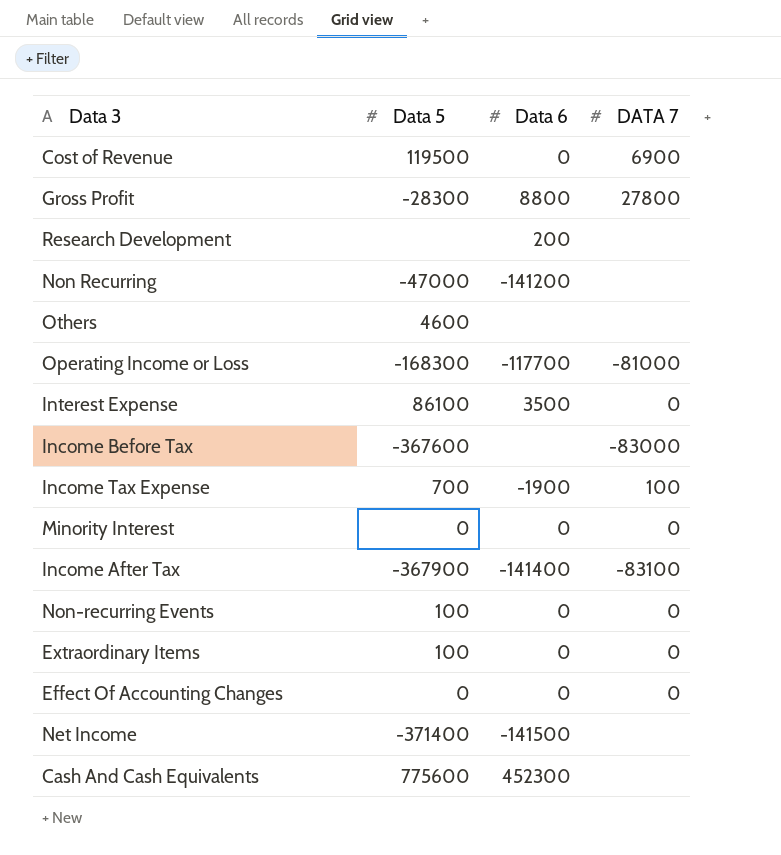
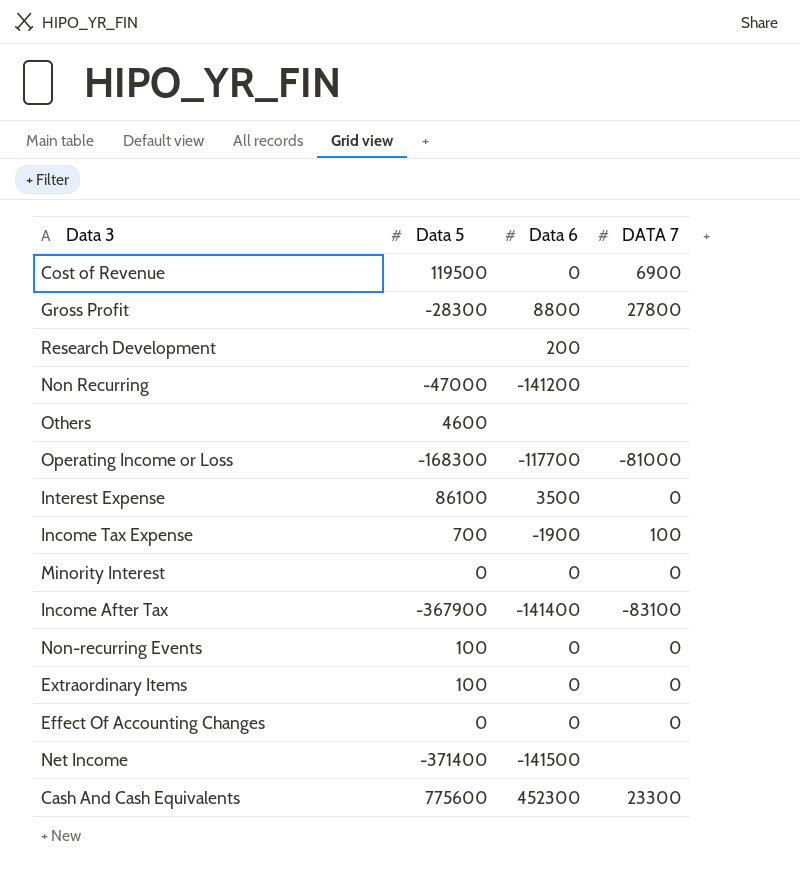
row Income Before Tax: -367600 | none | -83000 -> none
Cash And Cash Equivalents | DATA 7: none -> 23300

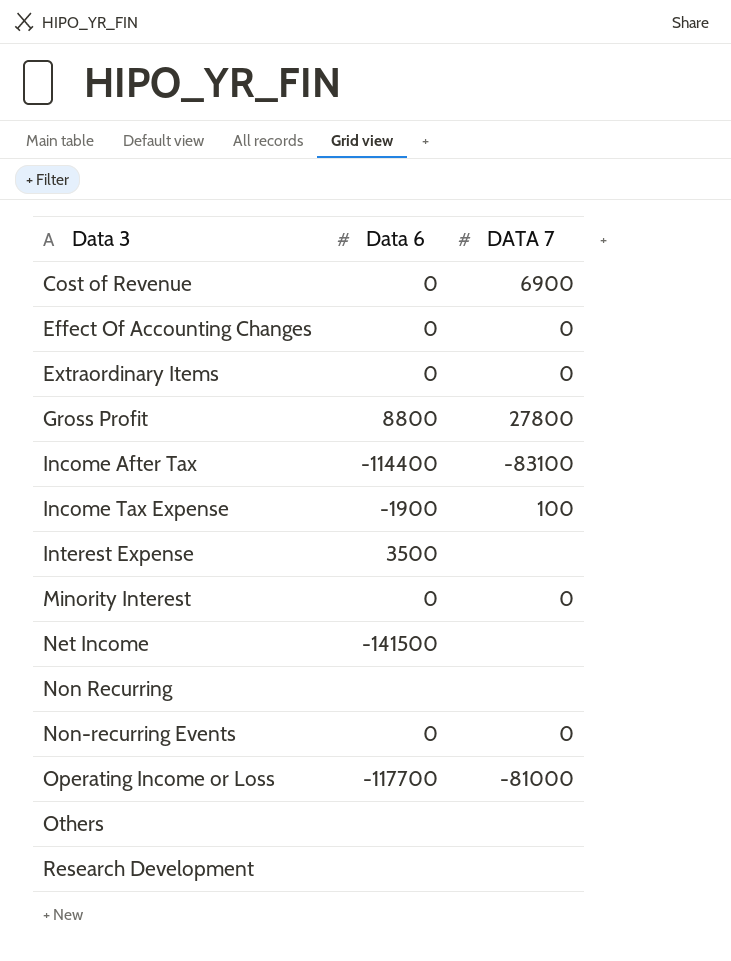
row order: none -> Data 3 ascending
column Data 5 | position: 2 -> none
row Cash And Cash Equivalents: 775600 | 452300 | 23300 -> none
Income After Tax | Data 6: -141400 -> -114400
Interest Expense | DATA 7: 0 -> none
Non Recurring | Data 6: -141200 -> none
Research Development | Data 6: 200 -> none

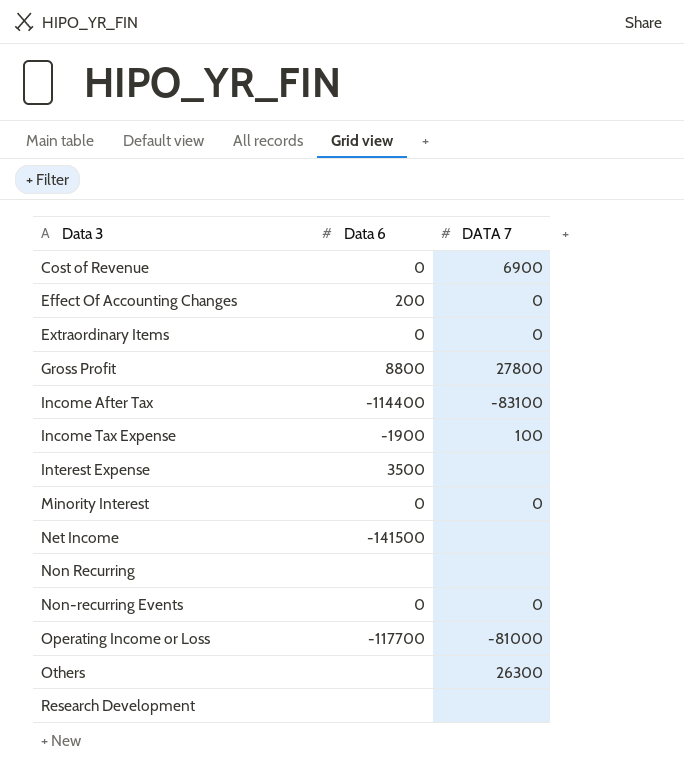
Effect Of Accounting Changes | Data 6: 0 -> 200
Others | DATA 7: none -> 26300

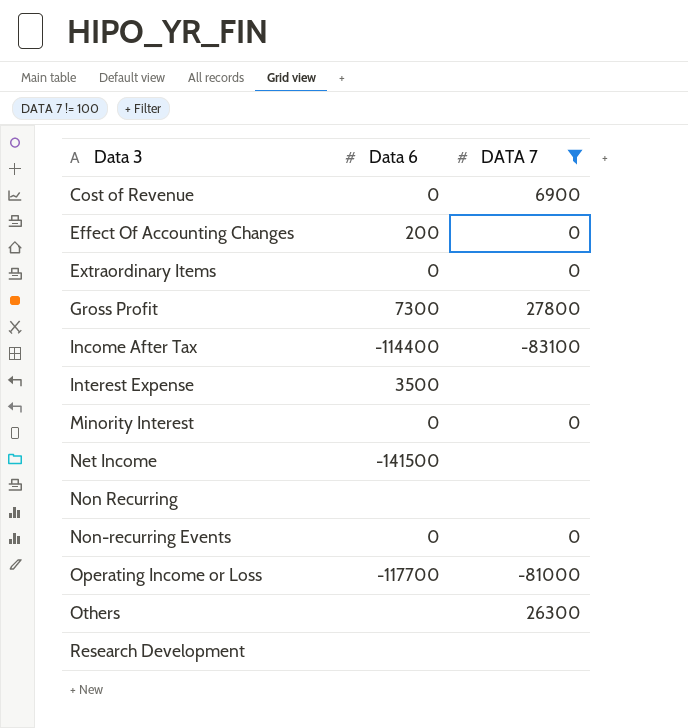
filter: none -> DATA 7 != 100
Gross Profit | Data 6: 8800 -> 7300

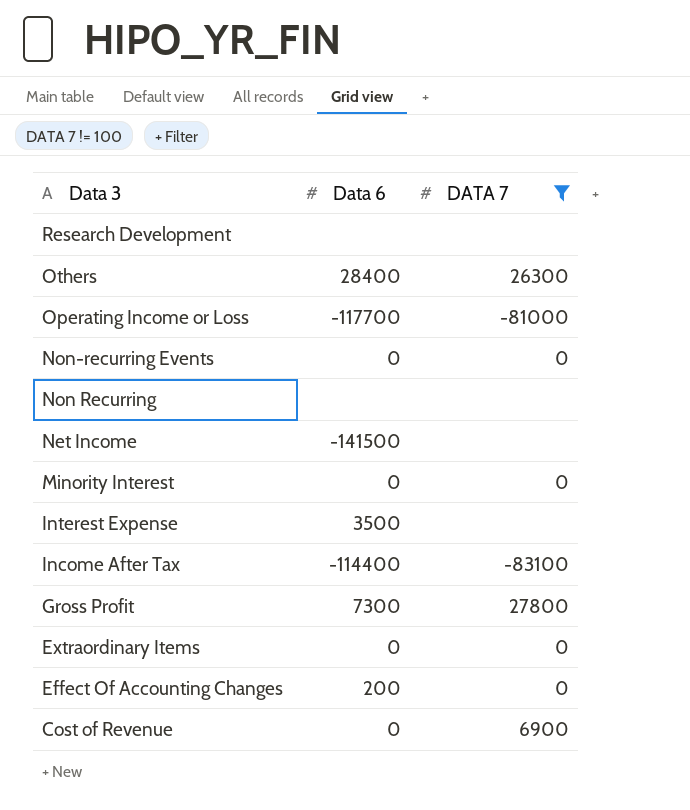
row order: Data 3 ascending -> Data 3 descending
Others | Data 6: none -> 28400

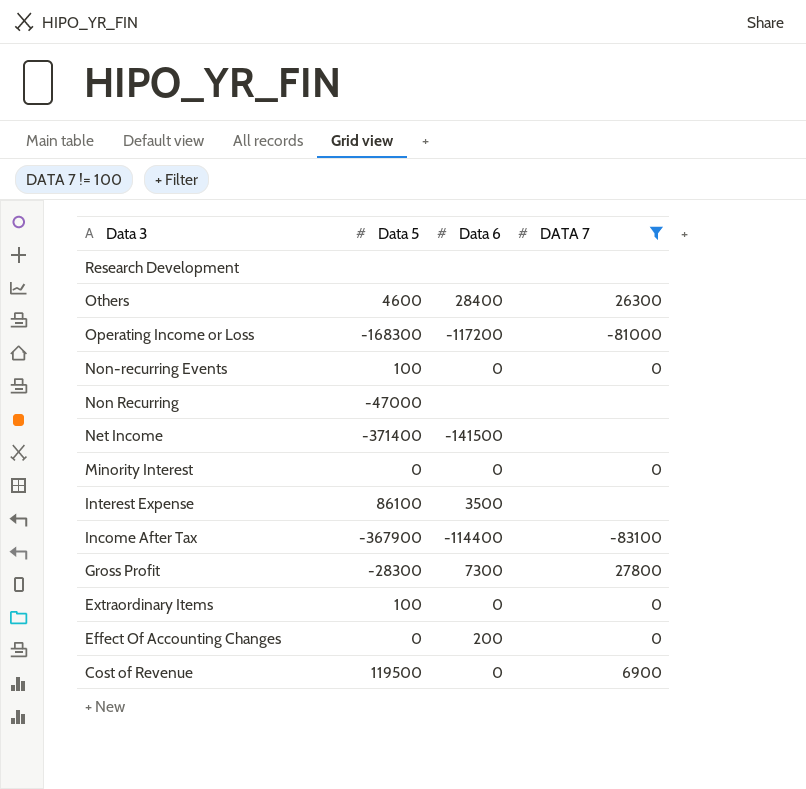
column Data 5 | position: none -> 2
Operating Income or Loss | Data 6: -117700 -> -117200

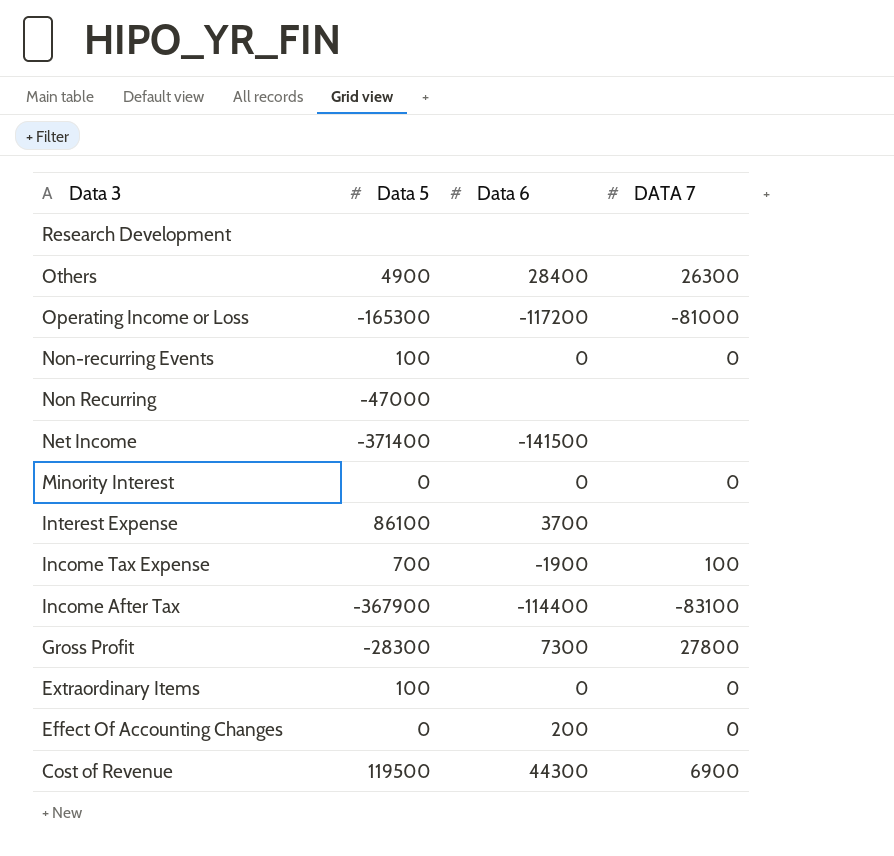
filter: DATA 7 != 100 -> none
Others | Data 5: 4600 -> 4900
Operating Income or Loss | Data 5: -168300 -> -165300
Interest Expense | Data 6: 3500 -> 3700
Cost of Revenue | Data 6: 0 -> 44300

